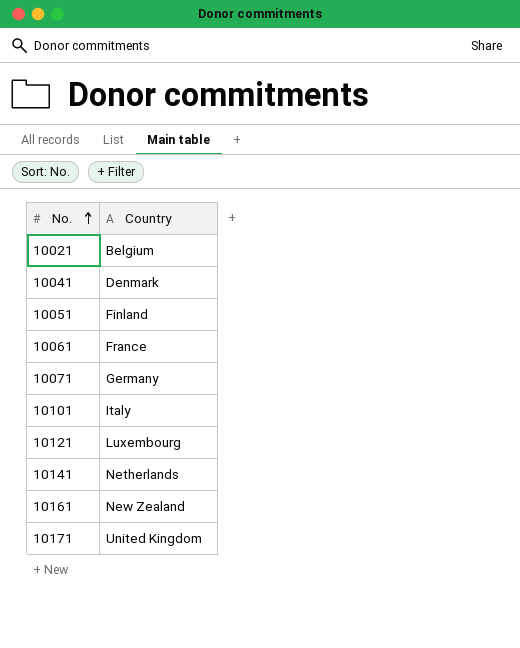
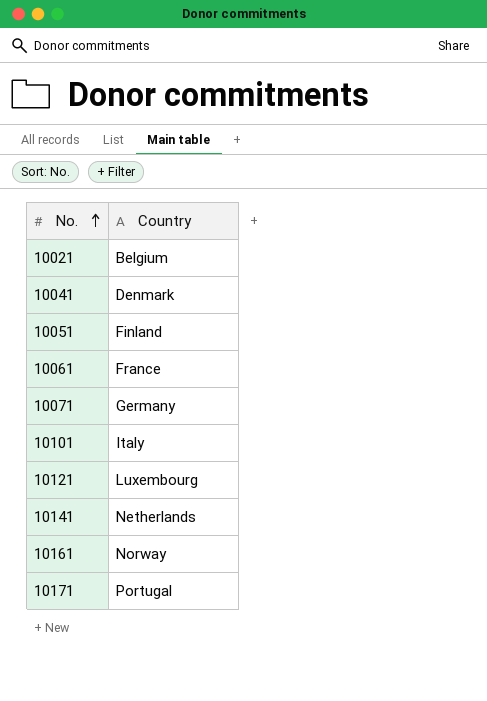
10161 | Country: New Zealand -> Norway
10171 | Country: United Kingdom -> Portugal

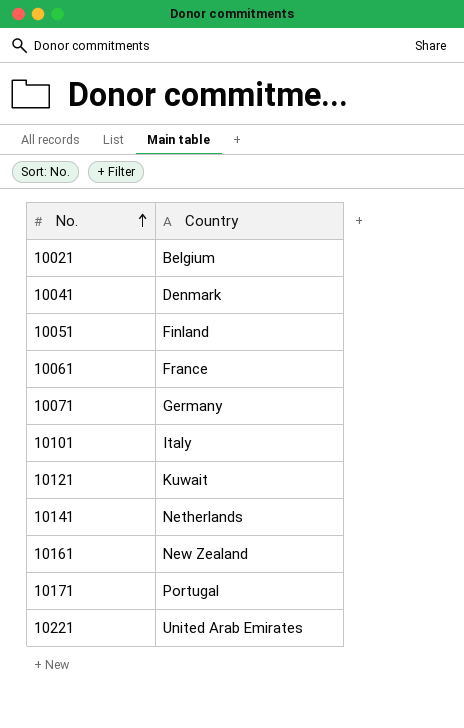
10121 | Country: Luxembourg -> Kuwait
10161 | Country: Norway -> New Zealand
row 10221: none -> United Arab Emirates

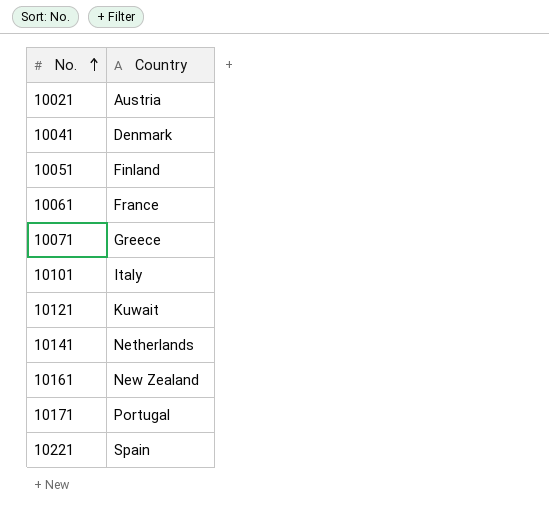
10021 | Country: Belgium -> Austria
10071 | Country: Germany -> Greece
10221 | Country: United Arab Emirates -> Spain

